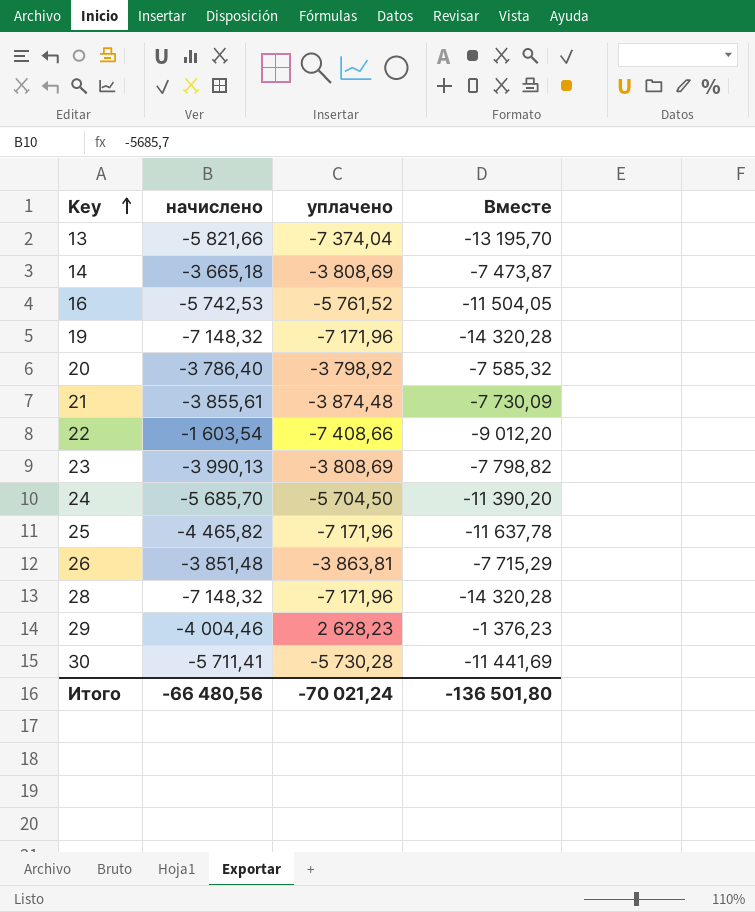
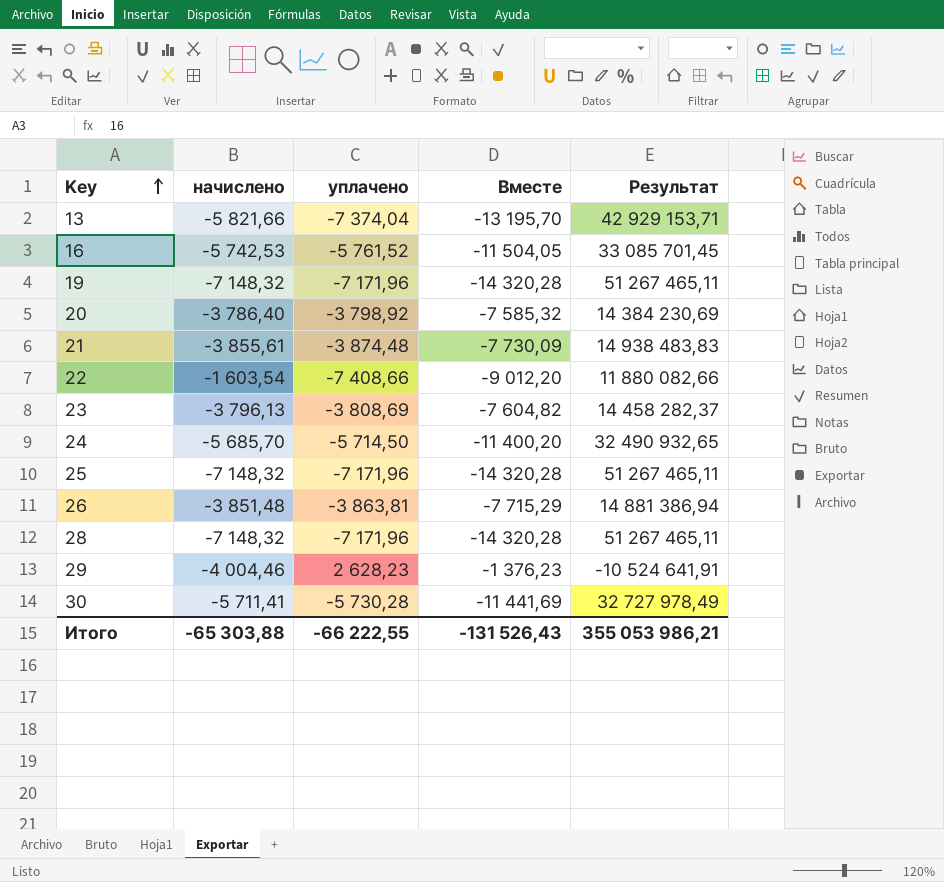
column Результат | formula: none -> [начислено] * [уплачено]
row 14: -3 665,18 | -3 808,69 | -7 473,87 -> none
23 | начислено: -3 990,13 -> -3 796,13
23 | Вместе: -7 798,82 -> -7 604,82
24 | уплачено: -5 704,50 -> -5 714,50
24 | Вместе: -11 390,20 -> -11 400,20
25 | начислено: -4 465,82 -> -7 148,32
25 | Вместе: -11 637,78 -> -14 320,28
Итого | начислено: -66 480,56 -> -65 303,88
Итого | уплачено: -70 021,24 -> -66 222,55
Итого | Вместе: -136 501,80 -> -131 526,43

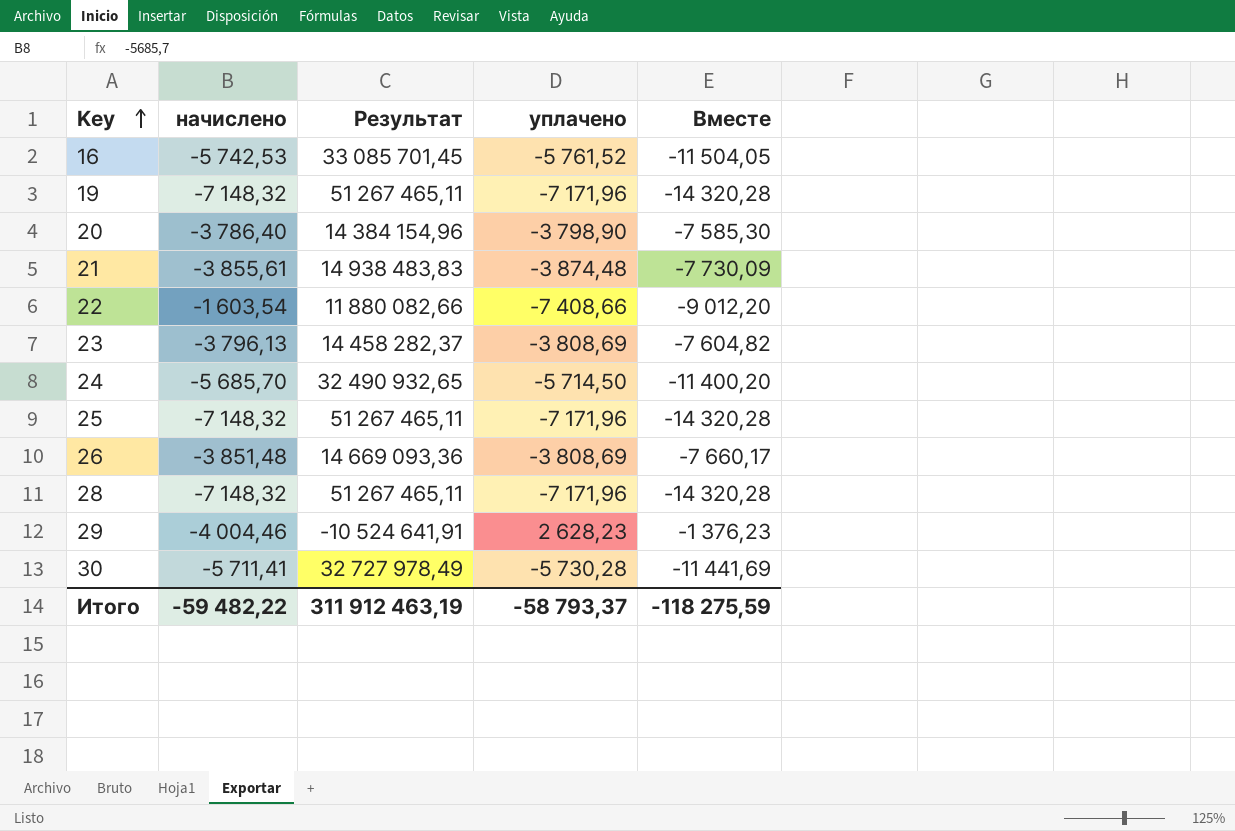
column Результат | position: 5 -> 3
row 13: -5 821,66 | -7 374,04 | -13 195,70 | 42 929 153,71 -> none
20 | Результат: 14 384 230,69 -> 14 384 154,96
20 | уплачено: -3 798,92 -> -3 798,90
20 | Вместе: -7 585,32 -> -7 585,30
26 | Результат: 14 881 386,94 -> 14 669 093,36
26 | уплачено: -3 863,81 -> -3 808,69
26 | Вместе: -7 715,29 -> -7 660,17
Итого | начислено: -65 303,88 -> -59 482,22
Итого | Результат: 355 053 986,21 -> 311 912 463,19
Итого | уплачено: -66 222,55 -> -58 793,37
Итого | Вместе: -131 526,43 -> -118 275,59

